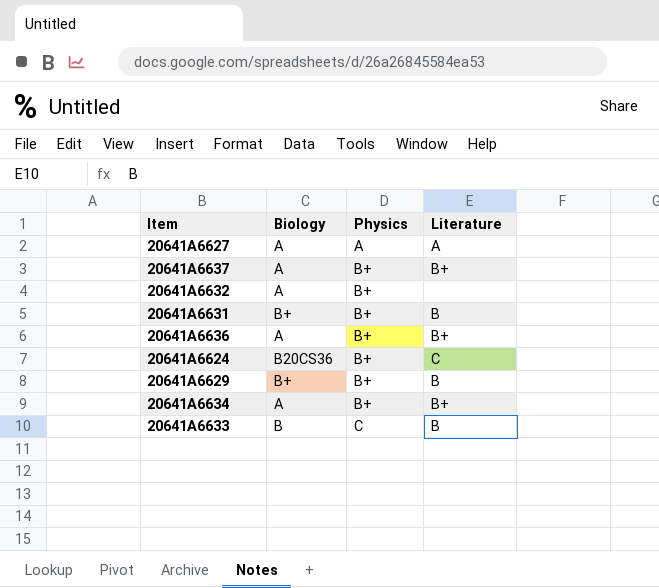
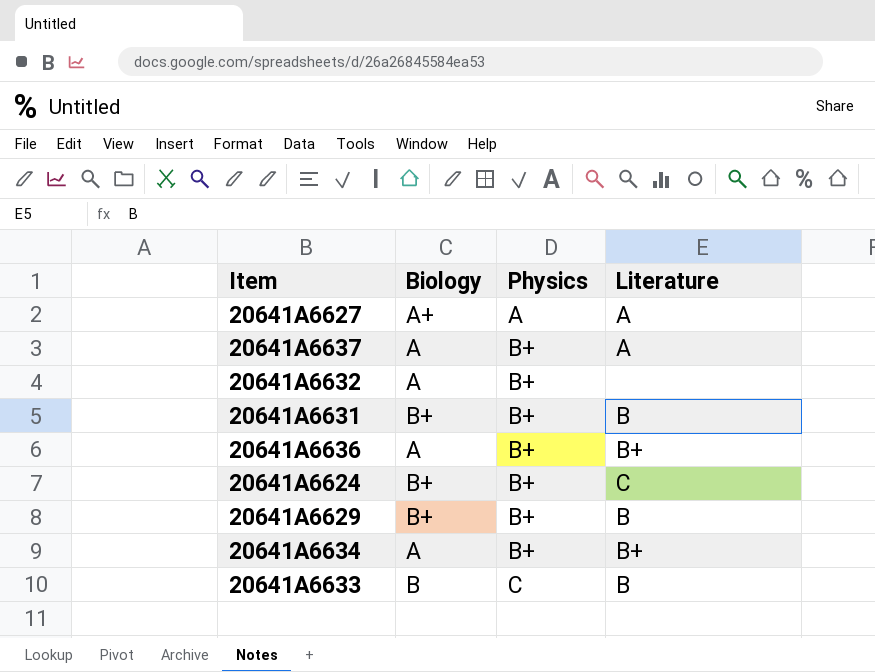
20641A6627 | Biology: A -> A+
20641A6637 | Literature: B+ -> A
20641A6624 | Biology: B20CS36 -> B+

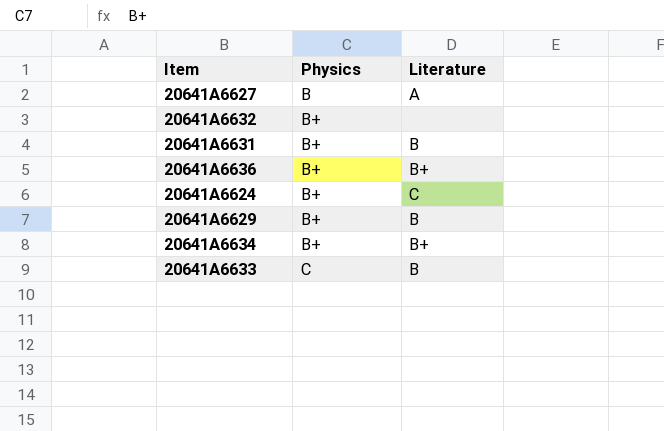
column Biology | position: 2 -> none
row 20641A6637: A | B+ | A -> none
20641A6627 | Physics: A -> B

